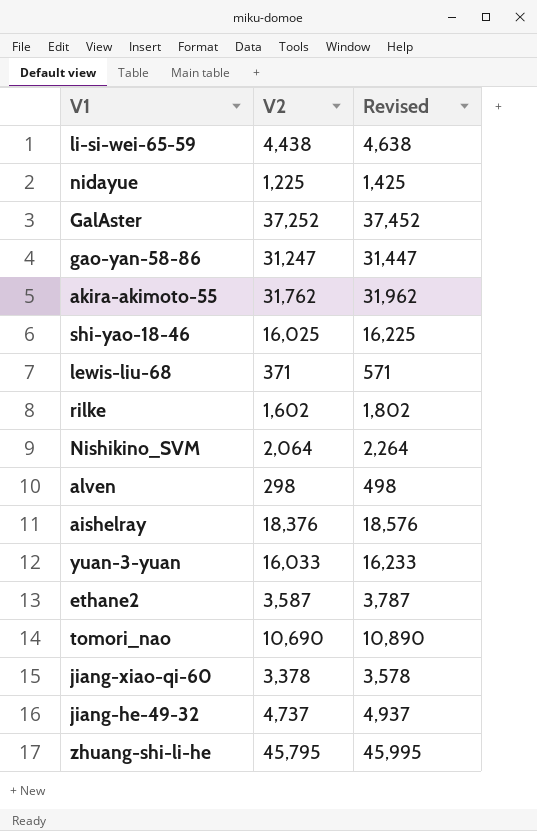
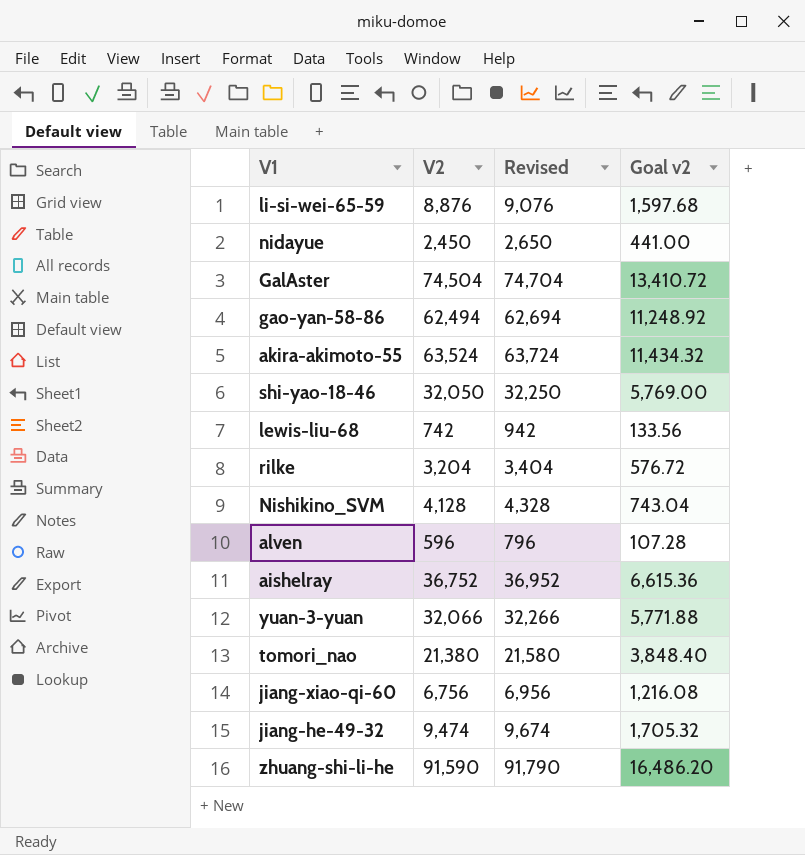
column Goal v2 | formula: none -> [V2] * 0.18
row ethane2: 3,587 | 3,787 -> none
li-si-wei-65-59 | V2: 4,438 -> 8,876
li-si-wei-65-59 | Revised: 4,638 -> 9,076
nidayue | V2: 1,225 -> 2,450
nidayue | Revised: 1,425 -> 2,650
GalAster | V2: 37,252 -> 74,504
GalAster | Revised: 37,452 -> 74,704
gao-yan-58-86 | V2: 31,247 -> 62,494
gao-yan-58-86 | Revised: 31,447 -> 62,694
akira-akimoto-55 | V2: 31,762 -> 63,524
akira-akimoto-55 | Revised: 31,962 -> 63,724
shi-yao-18-46 | V2: 16,025 -> 32,050
shi-yao-18-46 | Revised: 16,225 -> 32,250
lewis-liu-68 | V2: 371 -> 742
lewis-liu-68 | Revised: 571 -> 942
rilke | V2: 1,602 -> 3,204
rilke | Revised: 1,802 -> 3,404
Nishikino_SVM | V2: 2,064 -> 4,128
Nishikino_SVM | Revised: 2,264 -> 4,328
alven | V2: 298 -> 596
alven | Revised: 498 -> 796
aishelray | V2: 18,376 -> 36,752
aishelray | Revised: 18,576 -> 36,952
yuan-3-yuan | V2: 16,033 -> 32,066
yuan-3-yuan | Revised: 16,233 -> 32,266
tomori_nao | V2: 10,690 -> 21,380
tomori_nao | Revised: 10,890 -> 21,580
jiang-xiao-qi-60 | V2: 3,378 -> 6,756
jiang-xiao-qi-60 | Revised: 3,578 -> 6,956
jiang-he-49-32 | V2: 4,737 -> 9,474
jiang-he-49-32 | Revised: 4,937 -> 9,674
zhuang-shi-li-he | V2: 45,795 -> 91,590
zhuang-shi-li-he | Revised: 45,995 -> 91,790

